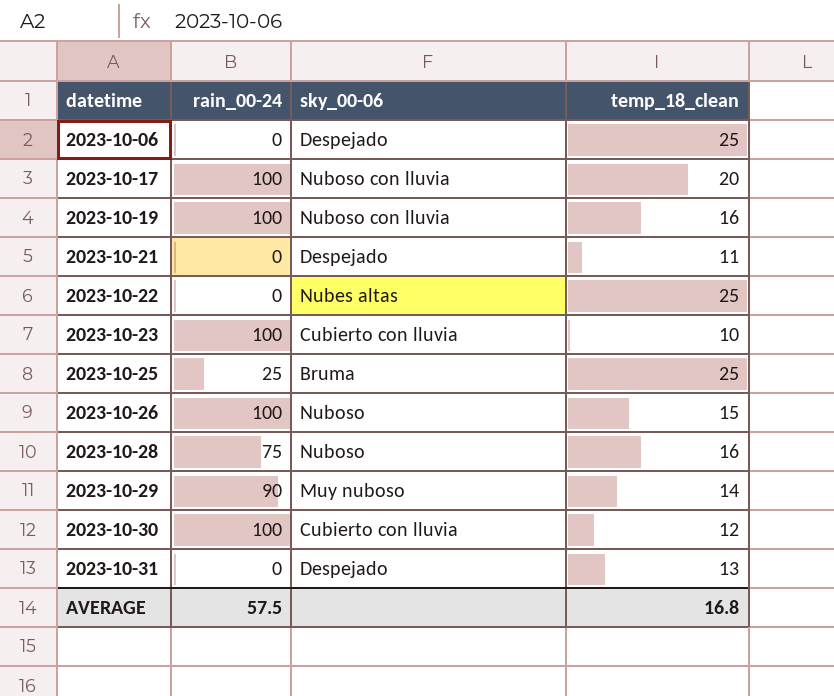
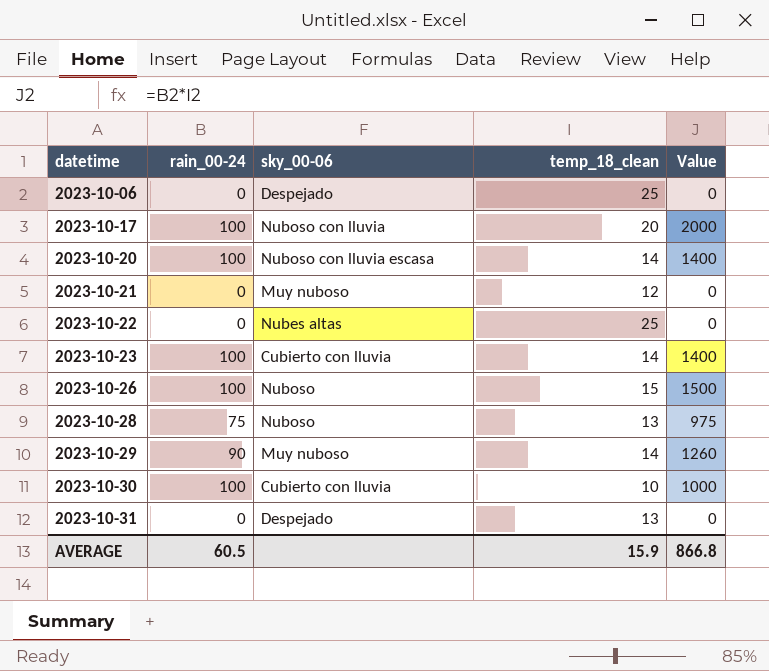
column Value | formula: none -> [rain_00-24] * [temp_18_clean]
row 2023-10-19: 100 | Nuboso con lluvia | 16 -> none
row 2023-10-25: 25 | Bruma | 25 -> none
row 2023-10-20: none -> 100 | Nuboso con lluvia escasa | 14 | 1400
2023-10-21 | sky_00-06: Despejado -> Muy nuboso
2023-10-21 | temp_18_clean: 11 -> 12
2023-10-23 | temp_18_clean: 10 -> 14
2023-10-28 | temp_18_clean: 16 -> 13
2023-10-30 | temp_18_clean: 12 -> 10
AVERAGE | rain_00-24: 57.5 -> 60.5
AVERAGE | temp_18_clean: 16.8 -> 15.9

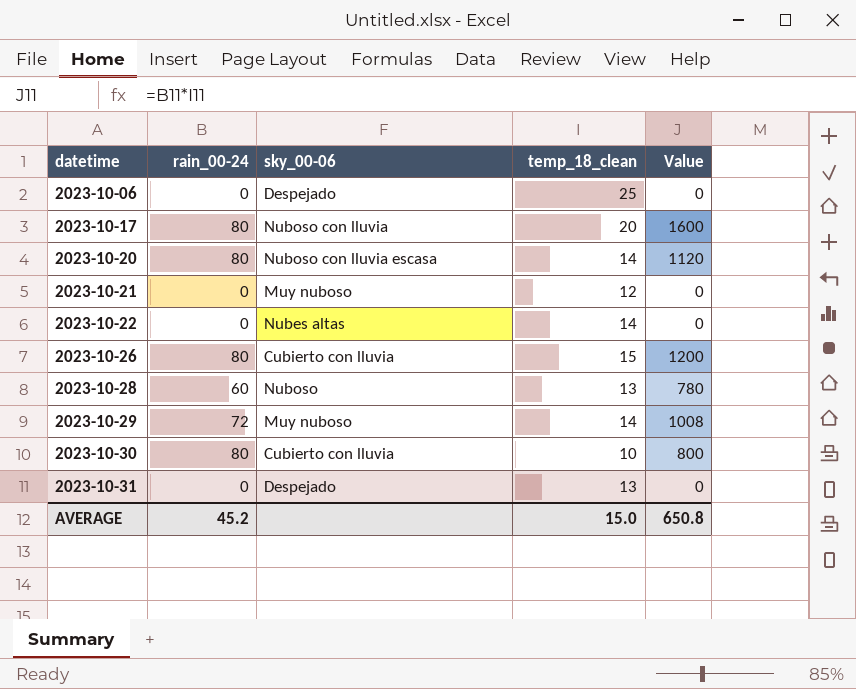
row 2023-10-23: 100 | Cubierto con lluvia | 14 | 1400 -> none
2023-10-17 | rain_00-24: 100 -> 80
2023-10-17 | Value: 2000 -> 1600
2023-10-20 | rain_00-24: 100 -> 80
2023-10-20 | Value: 1400 -> 1120
2023-10-22 | temp_18_clean: 25 -> 14
2023-10-26 | rain_00-24: 100 -> 80
2023-10-26 | sky_00-06: Nuboso -> Cubierto con lluvia
2023-10-26 | Value: 1500 -> 1200
2023-10-28 | rain_00-24: 75 -> 60
2023-10-28 | Value: 975 -> 780
2023-10-29 | rain_00-24: 90 -> 72
2023-10-29 | Value: 1260 -> 1008
2023-10-30 | rain_00-24: 100 -> 80
2023-10-30 | Value: 1000 -> 800
AVERAGE | rain_00-24: 60.5 -> 45.2
AVERAGE | temp_18_clean: 15.9 -> 15.0
AVERAGE | Value: 866.8 -> 650.8

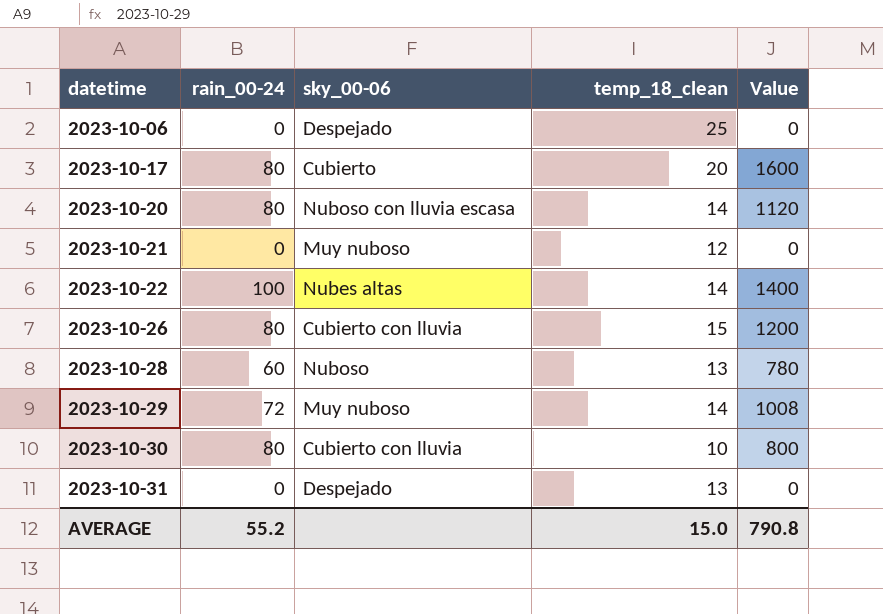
2023-10-17 | sky_00-06: Nuboso con lluvia -> Cubierto
2023-10-22 | rain_00-24: 0 -> 100
2023-10-22 | Value: 0 -> 1400
AVERAGE | rain_00-24: 45.2 -> 55.2
AVERAGE | Value: 650.8 -> 790.8

